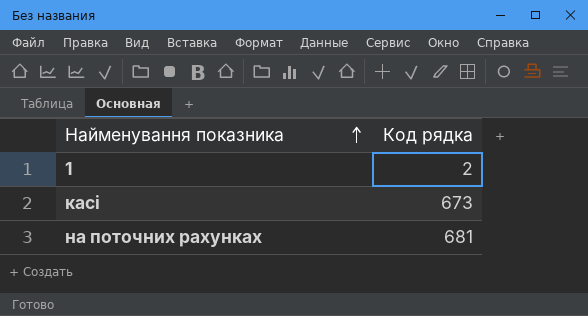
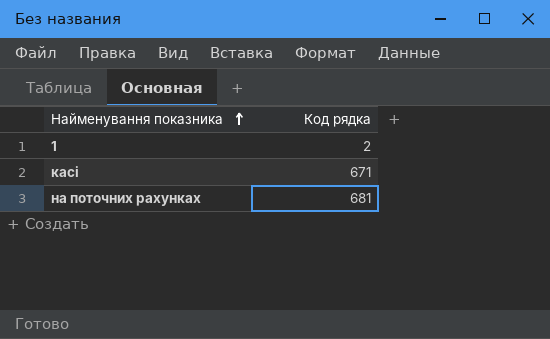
касі | Код рядка: 673 -> 671

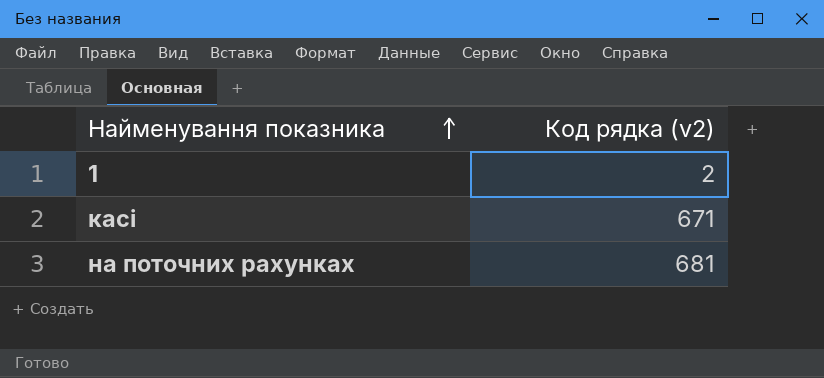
column name: Код рядка -> Код рядка (v2)

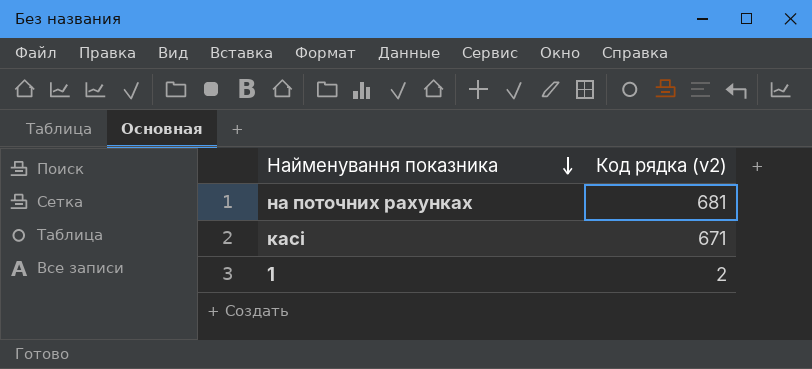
row order: Найменування показника ascending -> Найменування показника descending

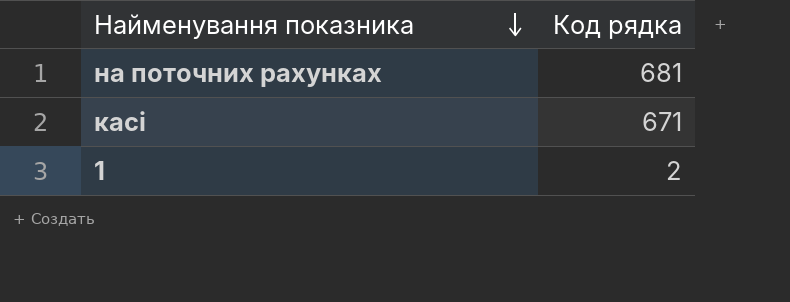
column name: Код рядка (v2) -> Код рядка

